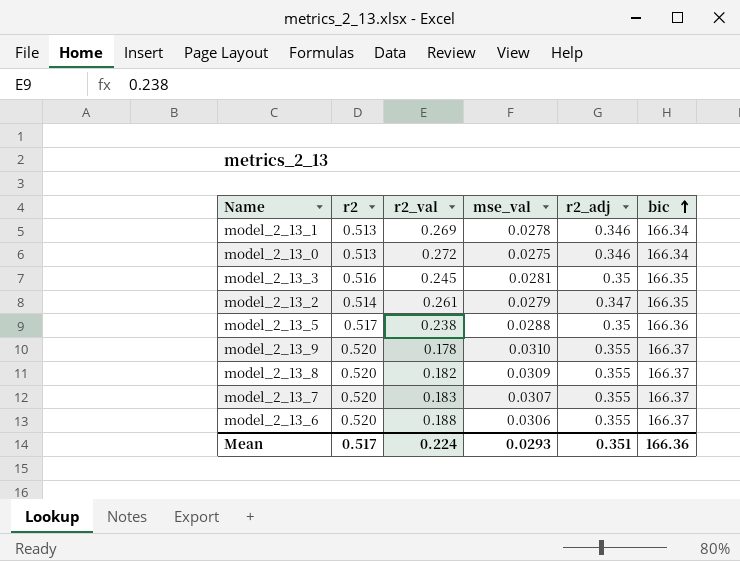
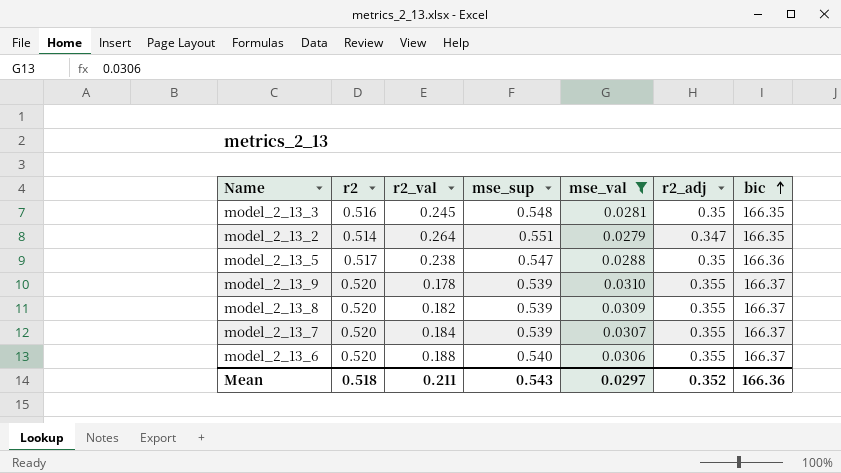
filter: none -> mse_val >= 0.0279
column mse_sup | position: none -> 4
model_2_13_2 | r2_val: 0.261 -> 0.264
model_2_13_7 | r2_val: 0.183 -> 0.184
Mean | r2: 0.517 -> 0.518
Mean | r2_val: 0.224 -> 0.211
Mean | mse_val: 0.0293 -> 0.0297
Mean | r2_adj: 0.351 -> 0.352

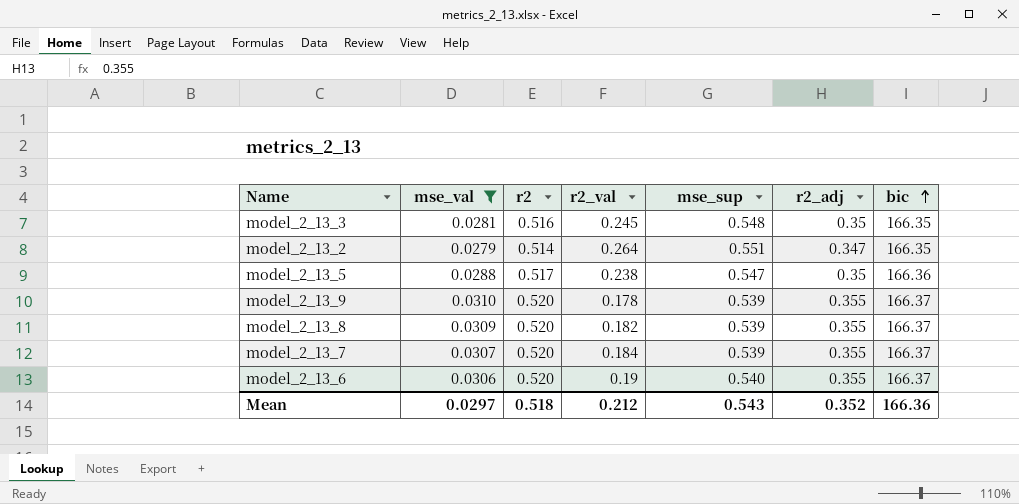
column mse_val | position: 5 -> 2
model_2_13_6 | r2_val: 0.188 -> 0.19
Mean | r2_val: 0.211 -> 0.212

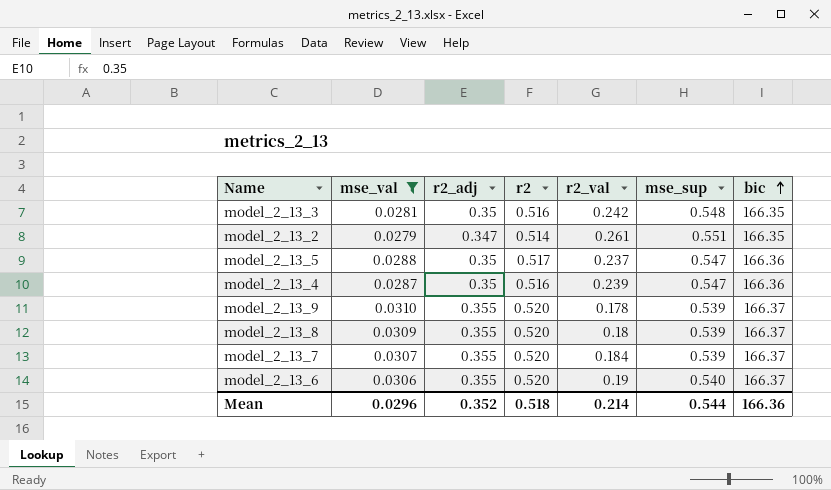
column r2_adj | position: 6 -> 3
model_2_13_3 | r2_val: 0.245 -> 0.242
model_2_13_2 | r2_val: 0.264 -> 0.261
model_2_13_5 | r2_val: 0.238 -> 0.237
row model_2_13_4: none -> 0.0287 | 0.35 | 0.516 | 0.239 | 0.547 | 166.36
model_2_13_8 | r2_val: 0.182 -> 0.18
Mean | mse_val: 0.0297 -> 0.0296
Mean | r2_val: 0.212 -> 0.214
Mean | mse_sup: 0.543 -> 0.544

